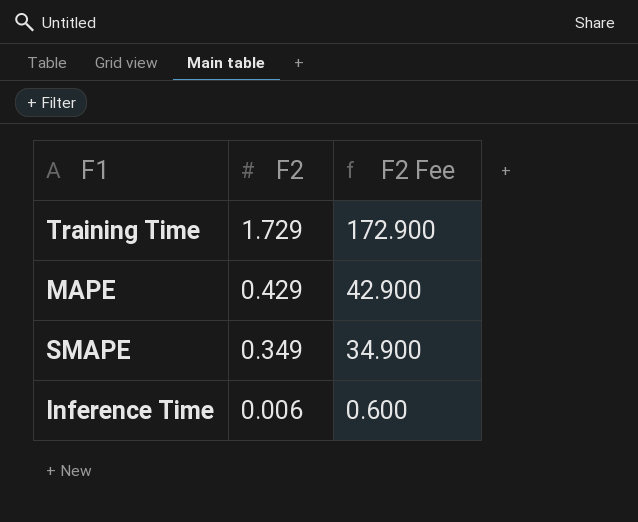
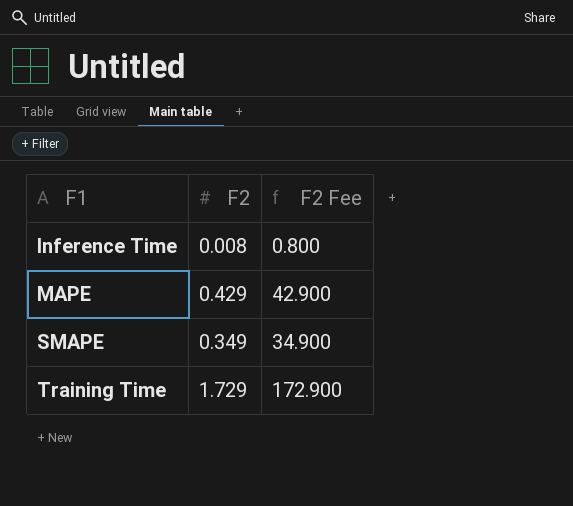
row order: F2 descending -> F1 ascending
Inference Time | F2: 0.006 -> 0.008
Inference Time | F2 Fee: 0.600 -> 0.800

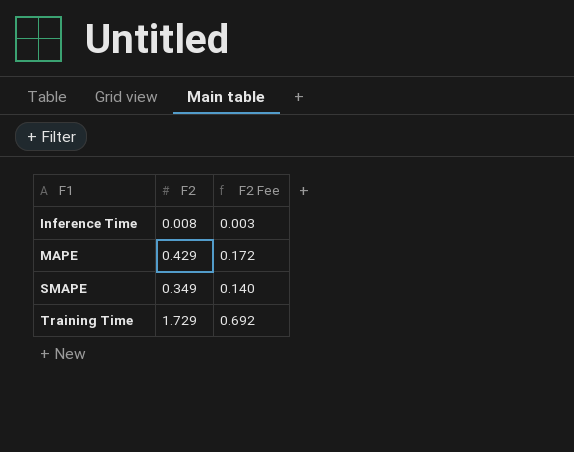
column F2 Fee | formula: [F2] * 100 -> [F2] * 0.4

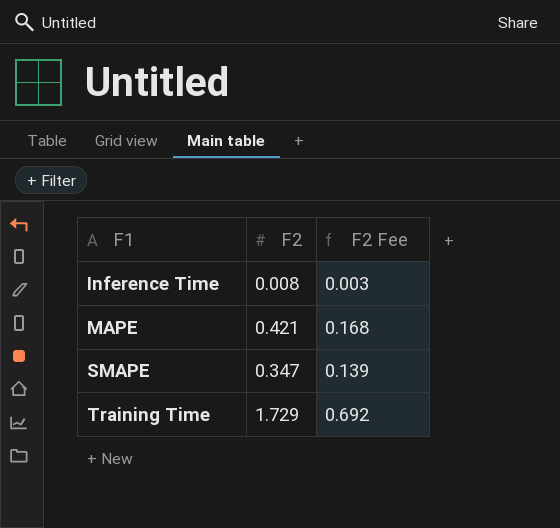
MAPE | F2: 0.429 -> 0.421
MAPE | F2 Fee: 0.172 -> 0.168
SMAPE | F2: 0.349 -> 0.347
SMAPE | F2 Fee: 0.140 -> 0.139

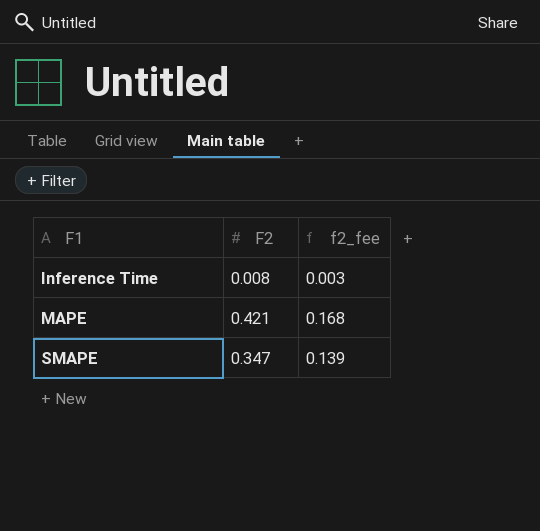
column name: F2 Fee -> f2_fee
row Training Time: 1.729 | 0.692 -> none

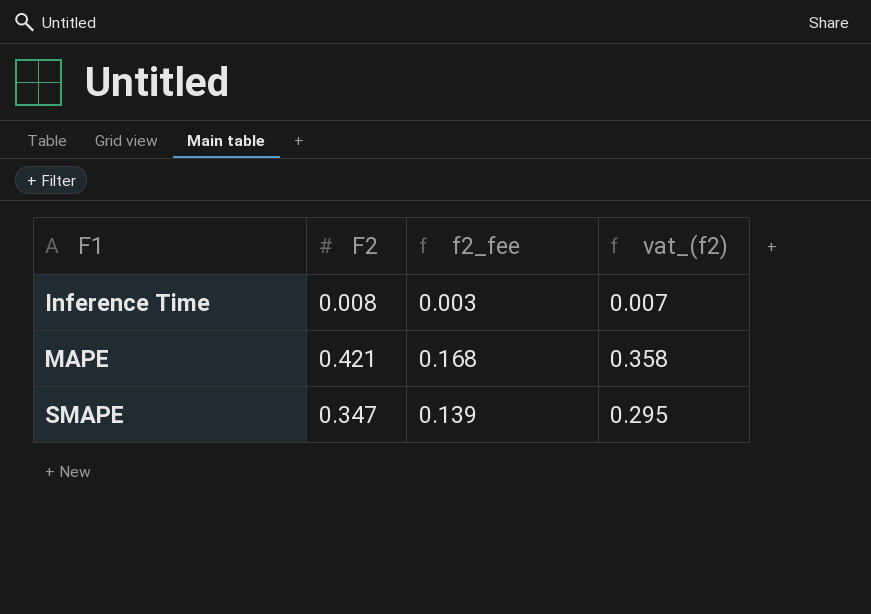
column vat_(f2) | formula: none -> [F2] * 0.85

